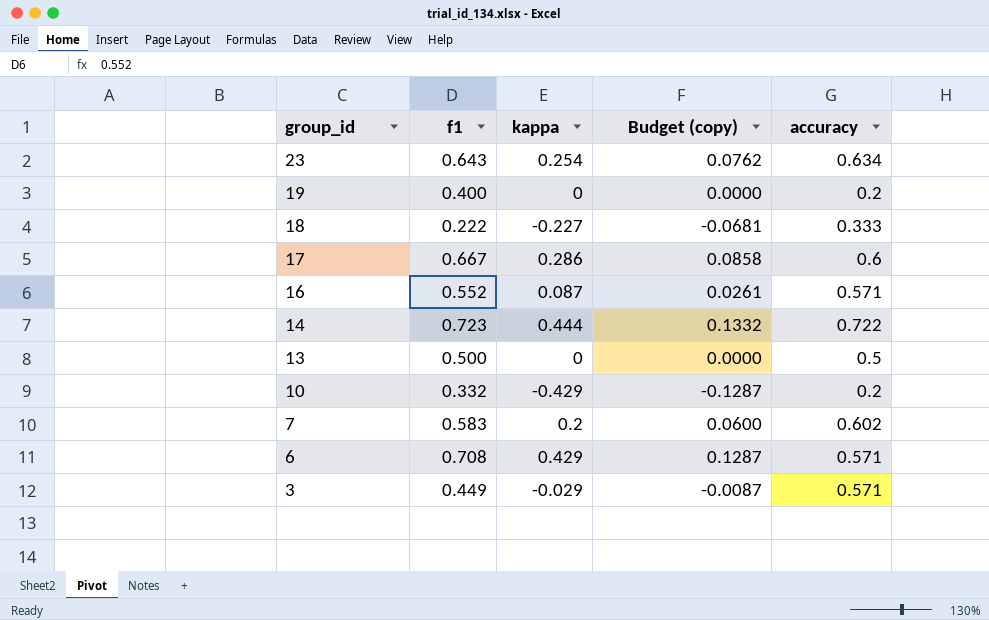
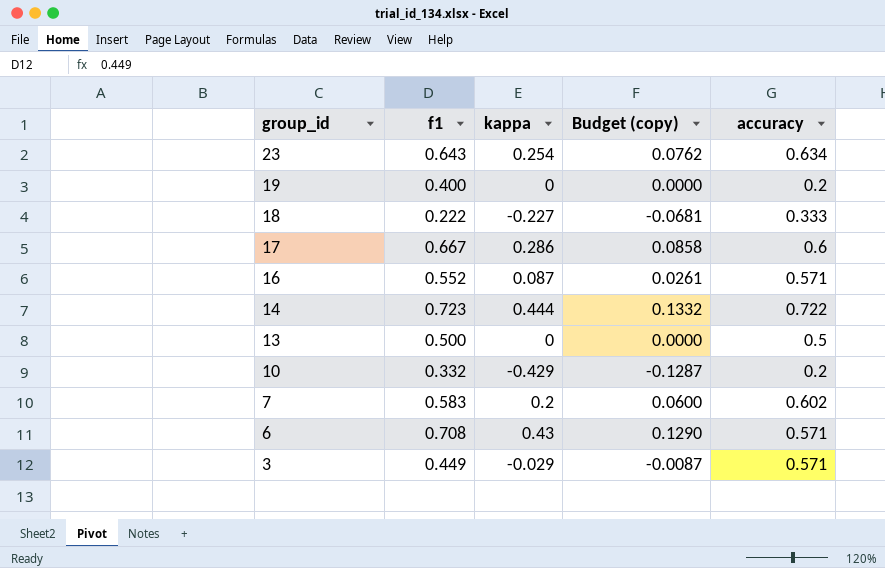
6 | kappa: 0.429 -> 0.43
6 | Budget (copy): 0.1287 -> 0.1290

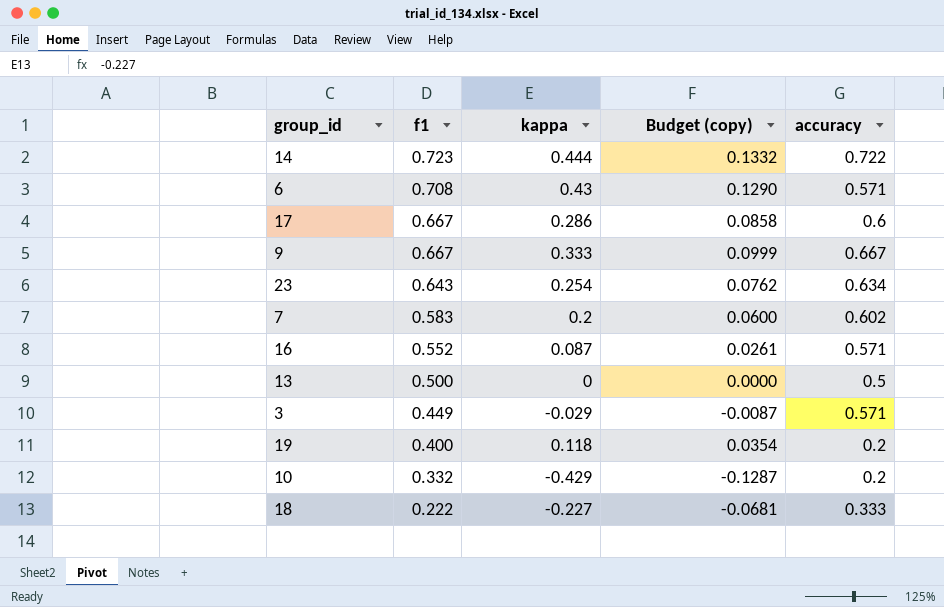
row order: group_id descending -> f1 descending
row 9: none -> 0.667 | 0.333 | 0.0999 | 0.667
19 | kappa: 0 -> 0.118
19 | Budget (copy): 0.0000 -> 0.0354

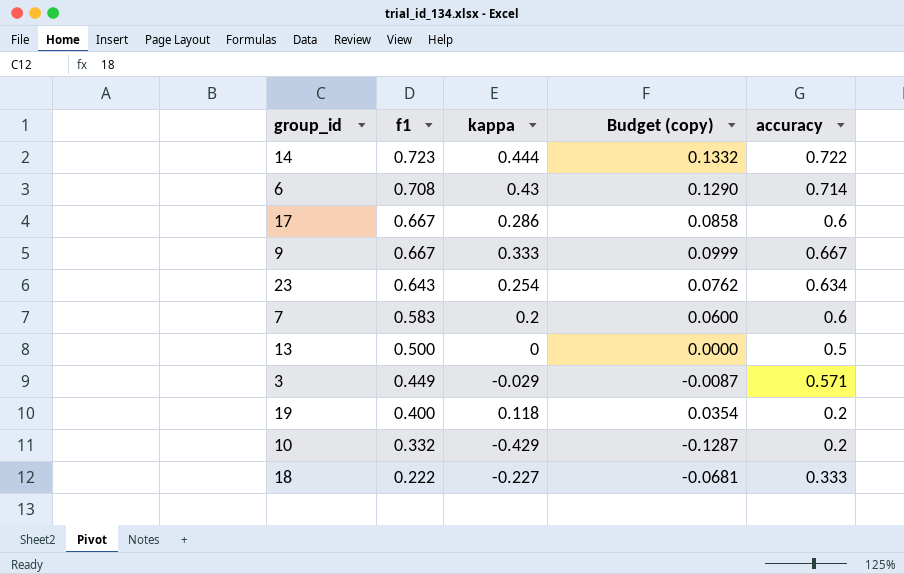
row 16: 0.552 | 0.087 | 0.0261 | 0.571 -> none
6 | accuracy: 0.571 -> 0.714
7 | accuracy: 0.602 -> 0.6

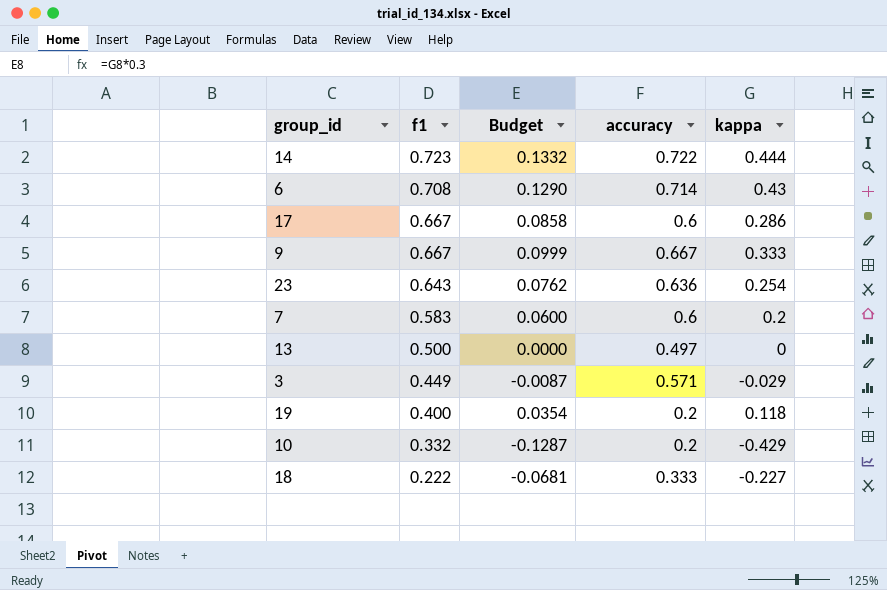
column name: Budget (copy) -> Budget
column kappa | position: 3 -> 5
23 | accuracy: 0.634 -> 0.636
13 | accuracy: 0.5 -> 0.497

